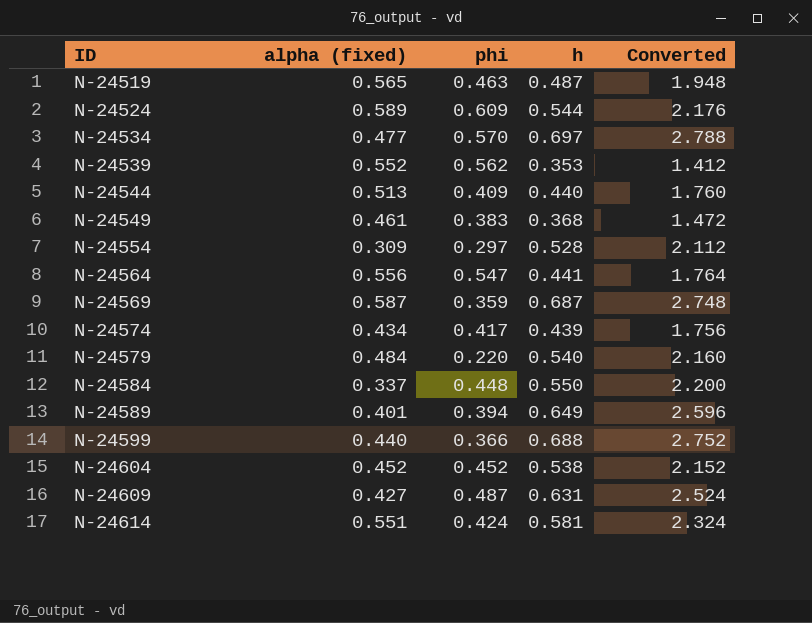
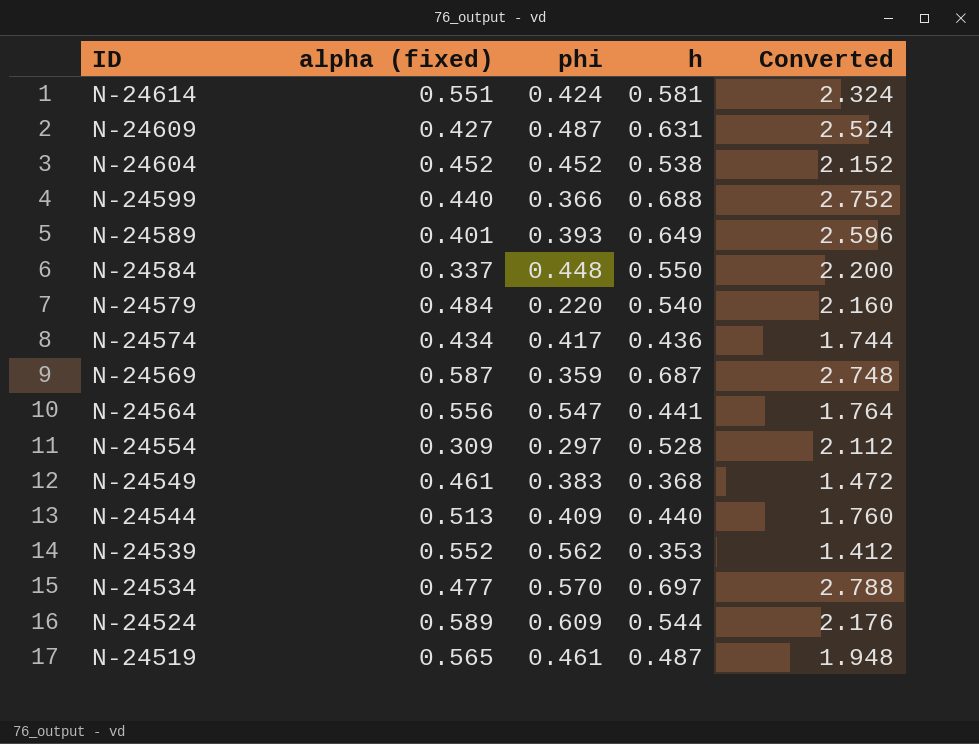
row order: ID ascending -> ID descending
N-24589 | phi: 0.394 -> 0.393
N-24574 | h: 0.439 -> 0.436
N-24574 | Converted: 1.756 -> 1.744
N-24519 | phi: 0.463 -> 0.461

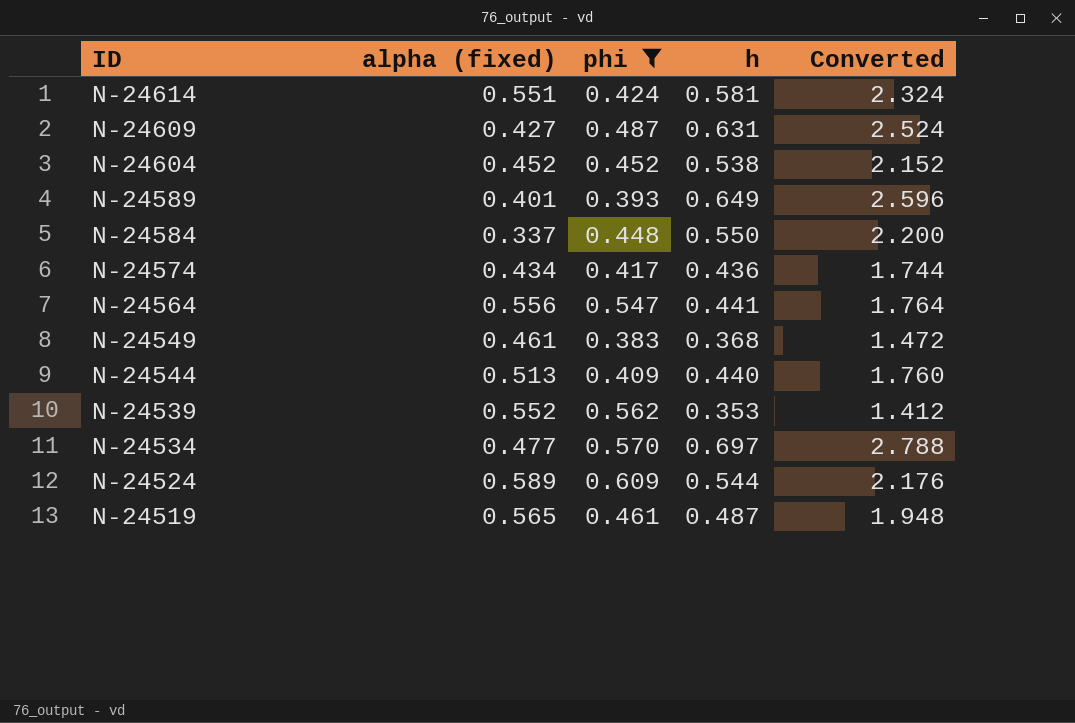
filter: none -> phi >= 0.383

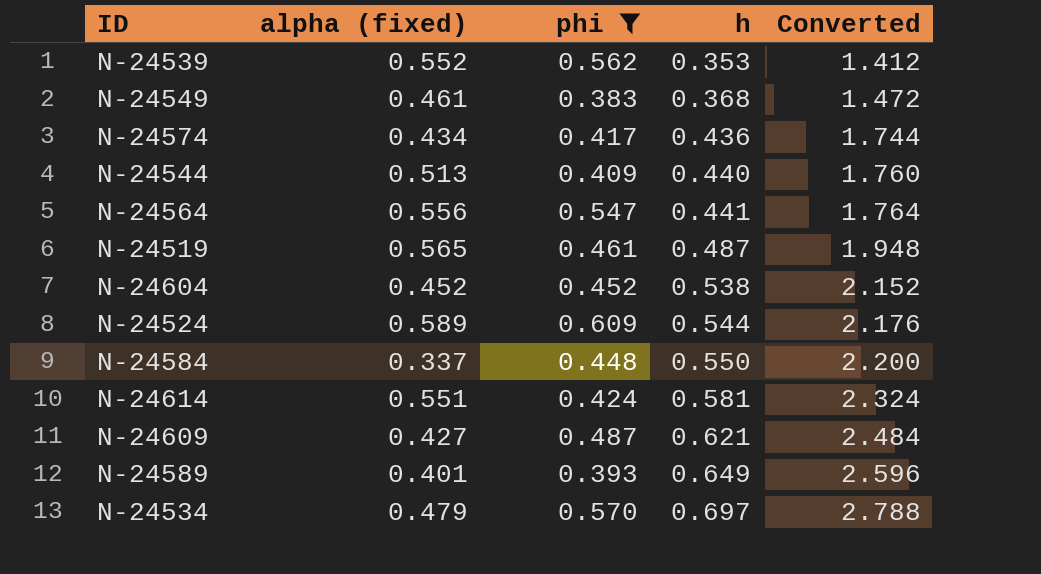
row order: ID descending -> h ascending
N-24609 | h: 0.631 -> 0.621
N-24609 | Converted: 2.524 -> 2.484
N-24534 | alpha (fixed): 0.477 -> 0.479

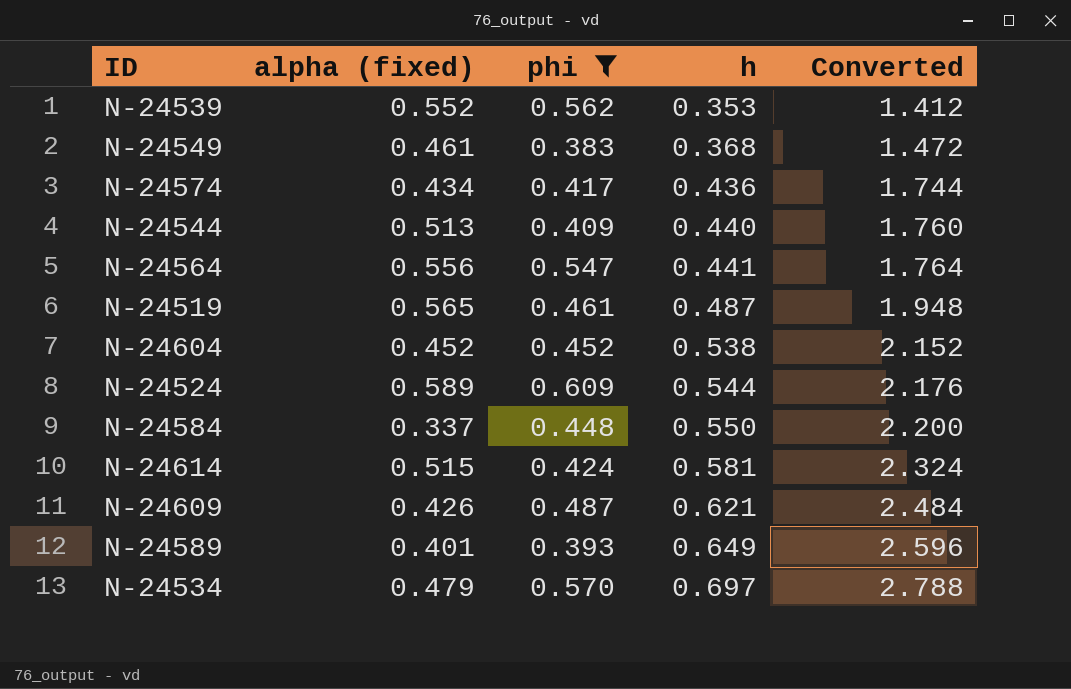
N-24614 | alpha (fixed): 0.551 -> 0.515
N-24609 | alpha (fixed): 0.427 -> 0.426

